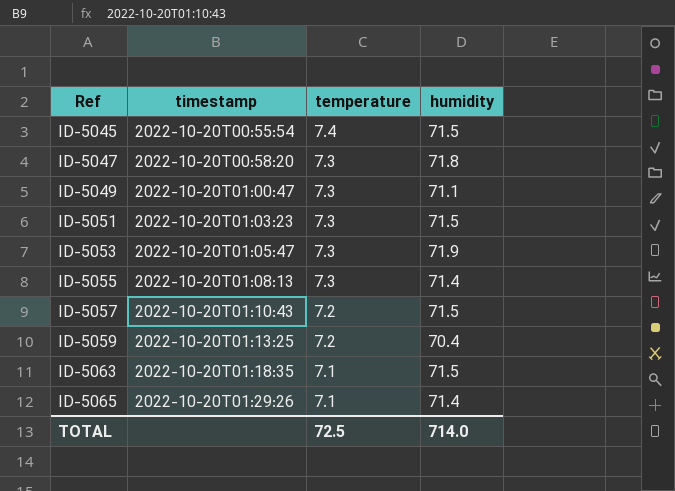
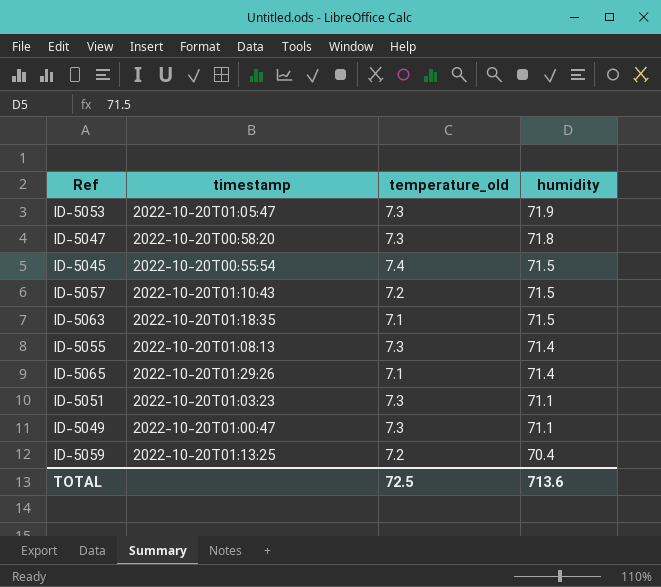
row order: Ref ascending -> humidity descending
column name: temperature -> temperature_old
ID-5051 | humidity: 71.5 -> 71.1
TOTAL | humidity: 714.0 -> 713.6

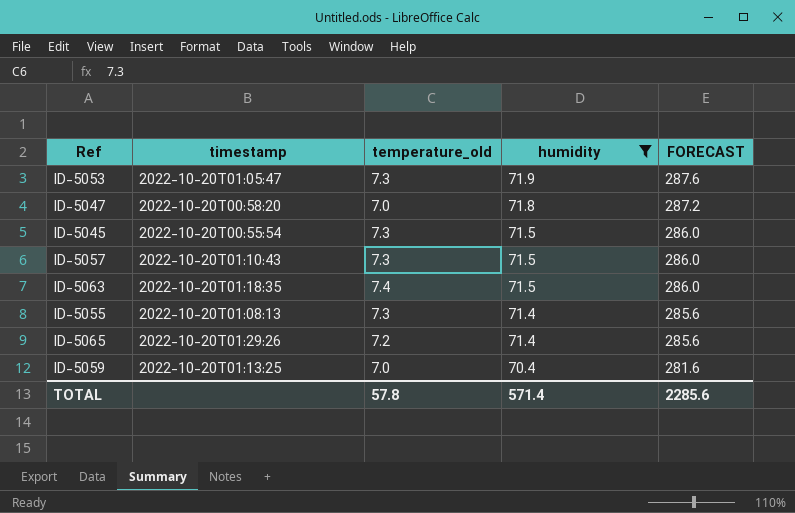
filter: none -> humidity != 71.1
column FORECAST | formula: none -> [humidity] * 4
ID-5047 | temperature_old: 7.3 -> 7.0
ID-5045 | temperature_old: 7.4 -> 7.3
ID-5057 | temperature_old: 7.2 -> 7.3
ID-5063 | temperature_old: 7.1 -> 7.4
ID-5065 | temperature_old: 7.1 -> 7.2
ID-5059 | temperature_old: 7.2 -> 7.0
TOTAL | temperature_old: 72.5 -> 57.8
TOTAL | humidity: 713.6 -> 571.4

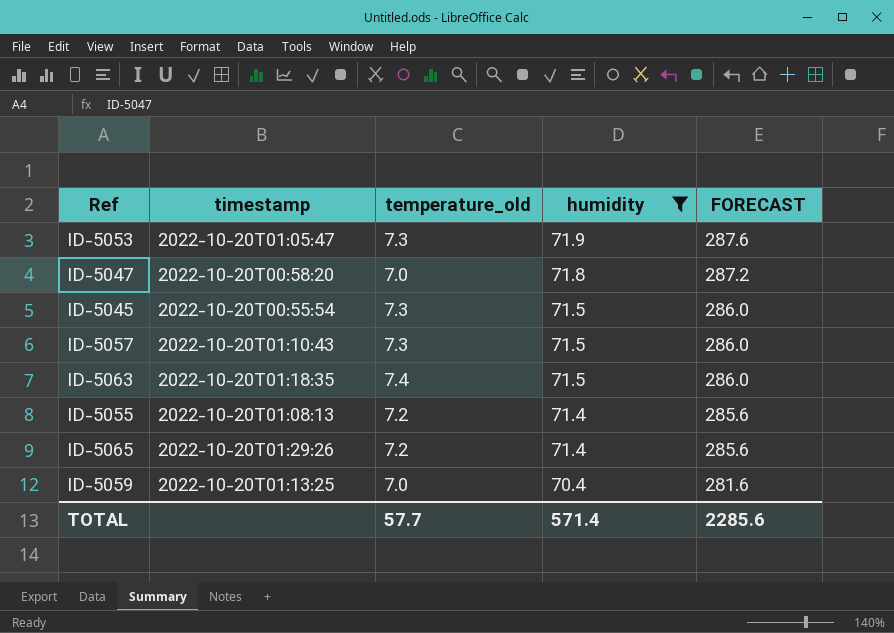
ID-5055 | temperature_old: 7.3 -> 7.2
TOTAL | temperature_old: 57.8 -> 57.7

